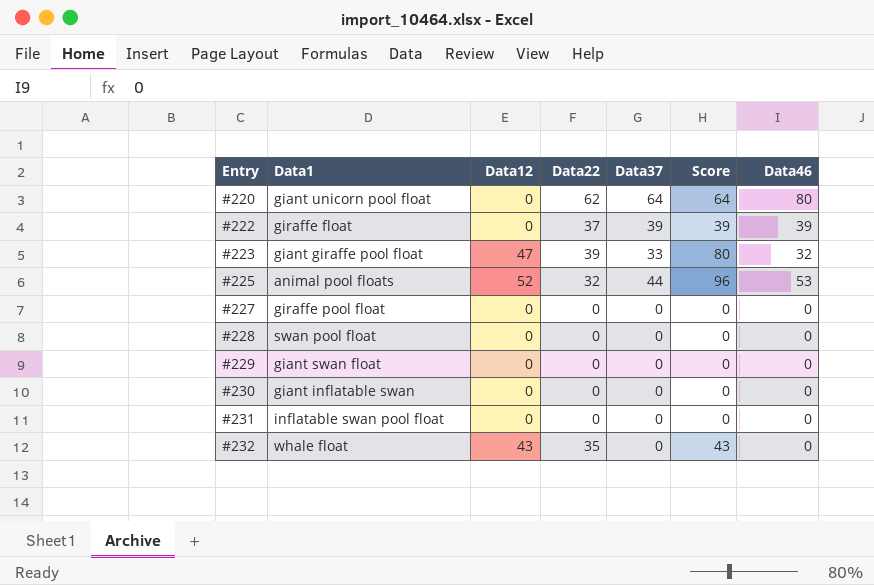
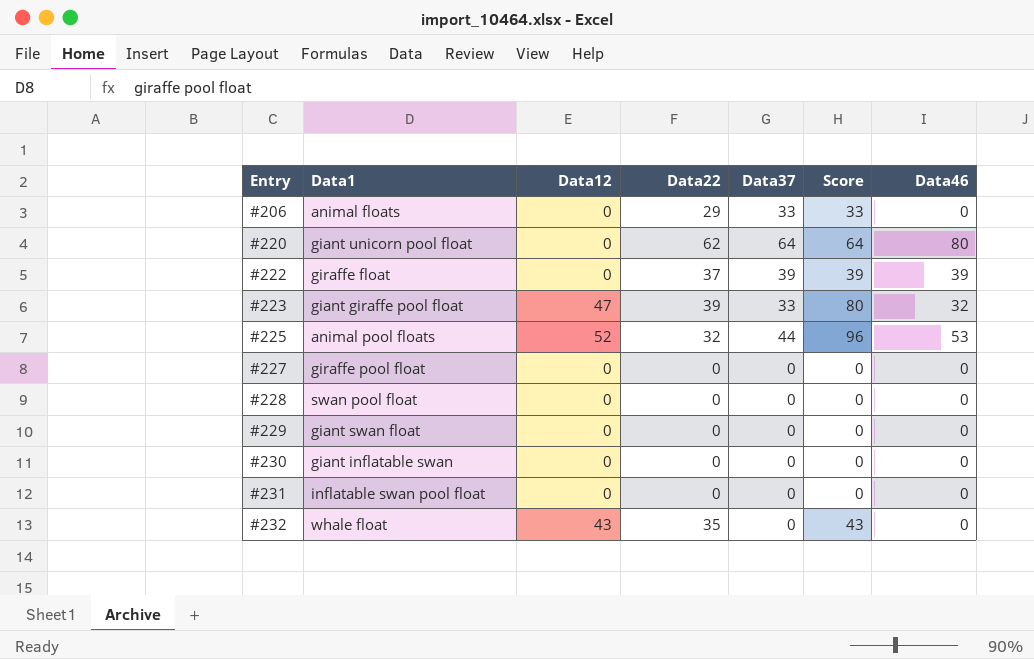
row #206: none -> animal floats | 0 | 29 | 33 | 33 | 0

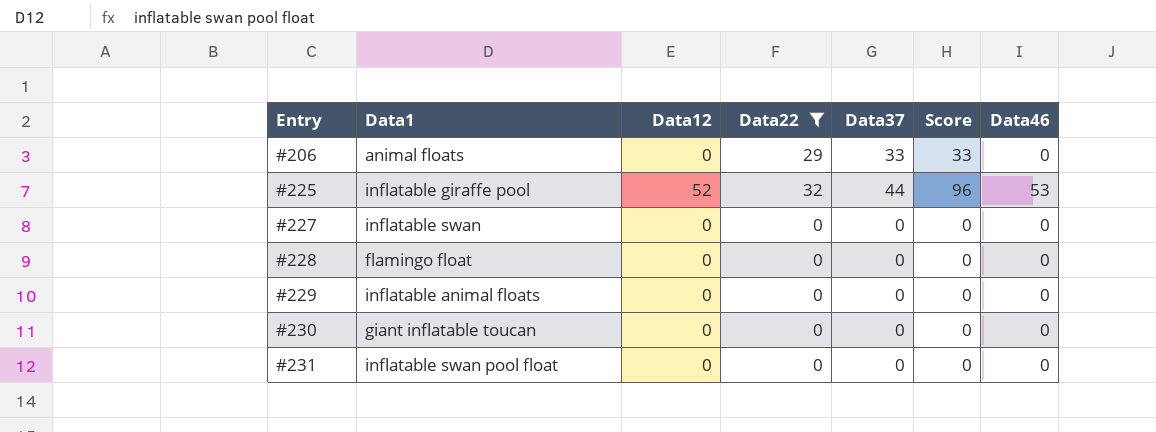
filter: none -> Data22 <= 32
#225 | Data1: animal pool floats -> inflatable giraffe pool
#227 | Data1: giraffe pool float -> inflatable swan
#228 | Data1: swan pool float -> flamingo float
#229 | Data1: giant swan float -> inflatable animal floats
#230 | Data1: giant inflatable swan -> giant inflatable toucan

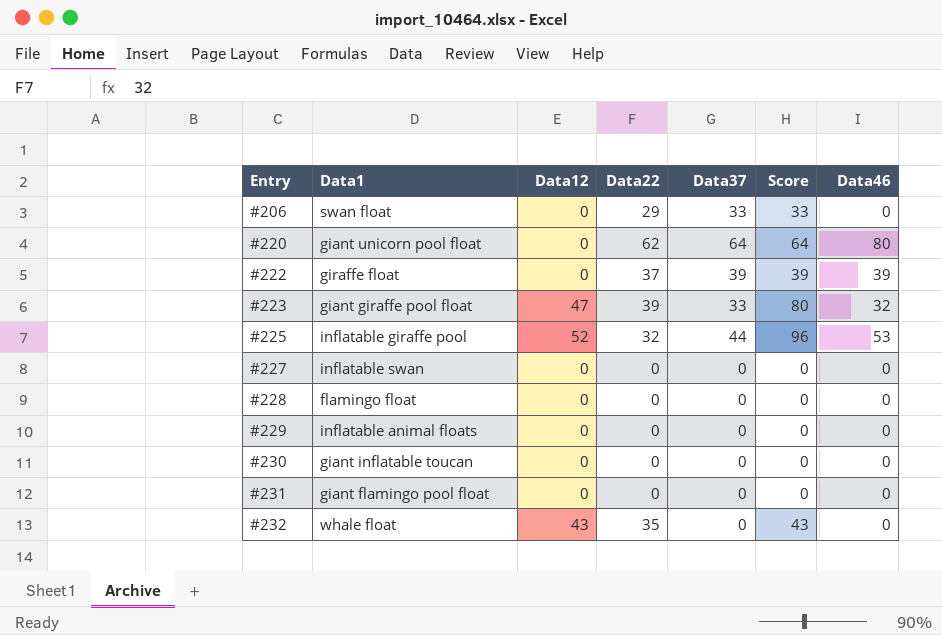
filter: Data22 <= 32 -> none
#206 | Data1: animal floats -> swan float
#231 | Data1: inflatable swan pool float -> giant flamingo pool float

